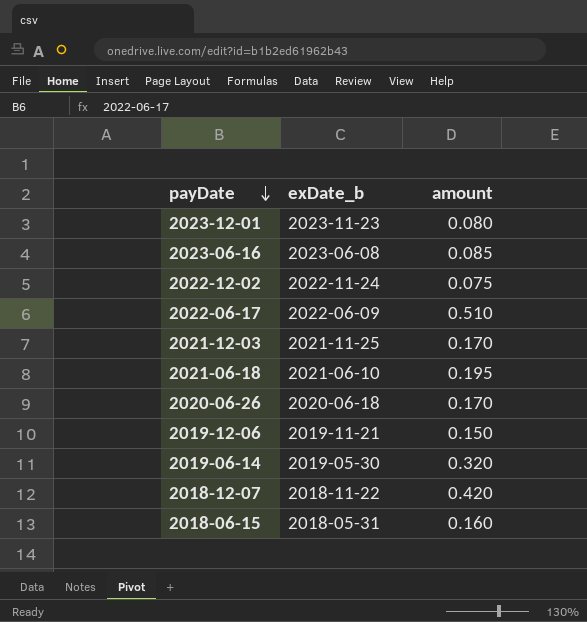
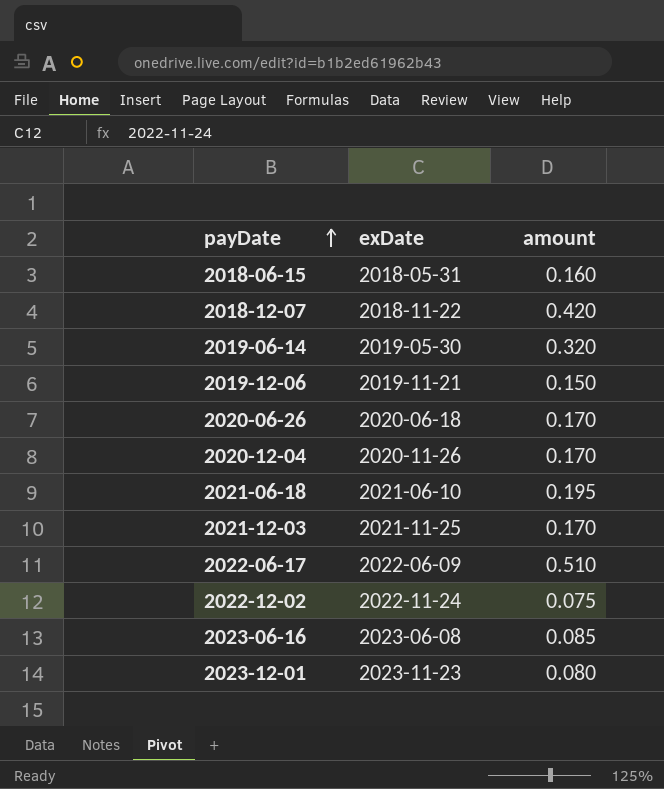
row order: payDate descending -> payDate ascending
column name: exDate_b -> exDate
row 2020-12-04: none -> 2020-11-26 | 0.170

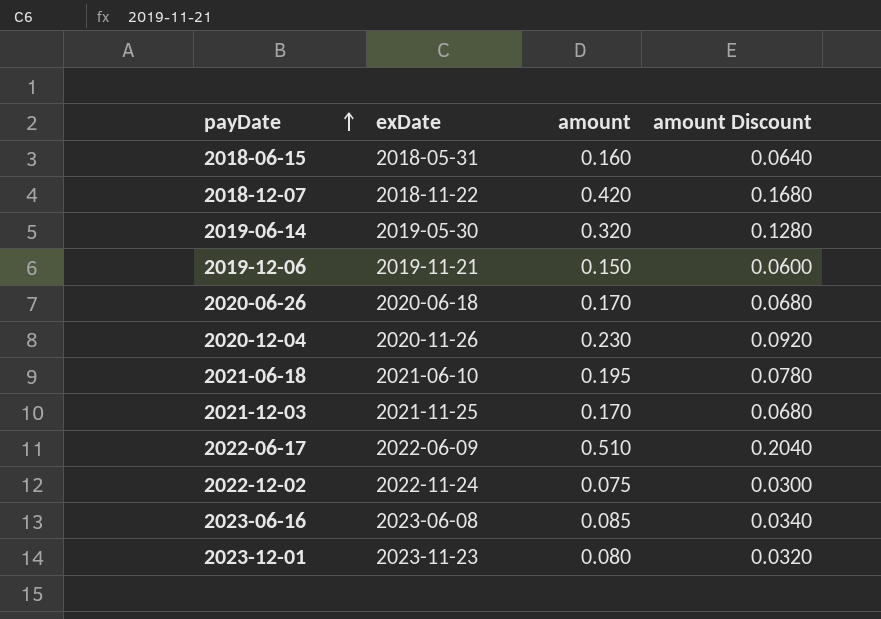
column amount Discount | formula: none -> [amount] * 0.4
2020-12-04 | amount: 0.170 -> 0.230

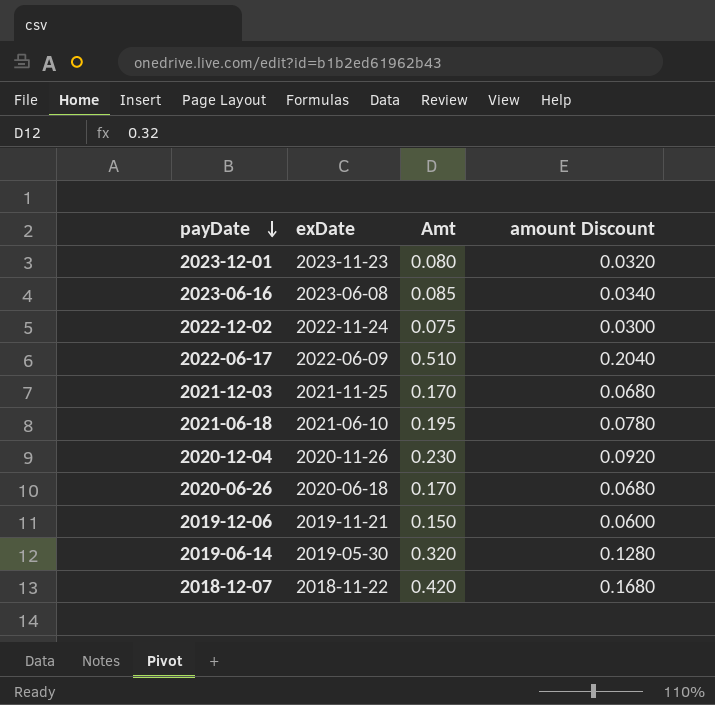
row order: payDate ascending -> payDate descending
column name: amount -> Amt
row 2018-06-15: 2018-05-31 | 0.160 | 0.0640 -> none

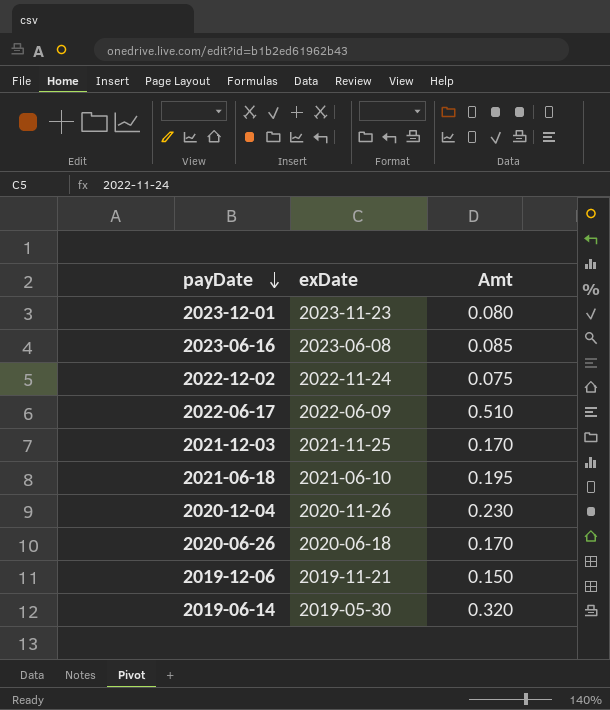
column amount Discount | formula: [Amt] * 0.4 -> none
row 2018-12-07: 2018-11-22 | 0.420 | 0.1680 -> none

